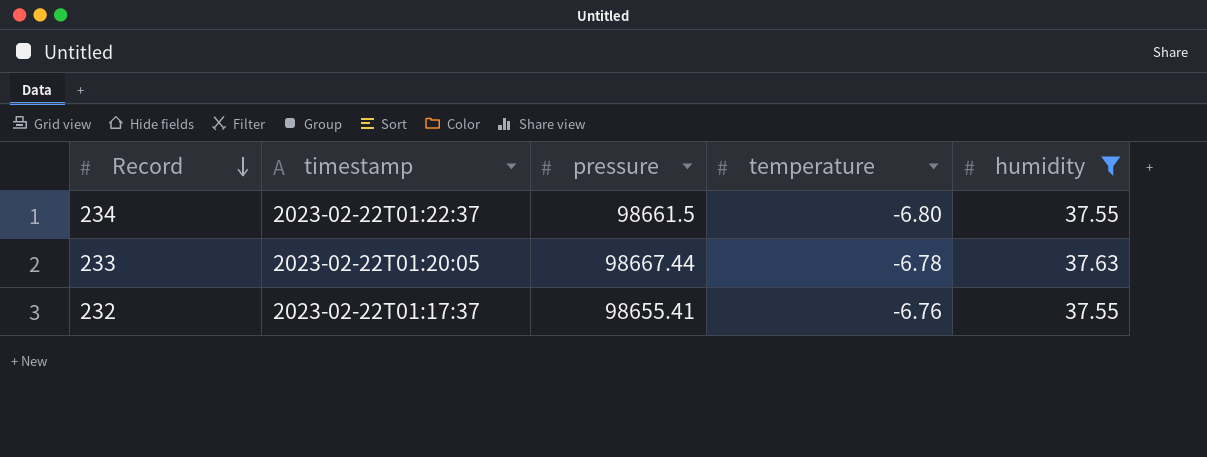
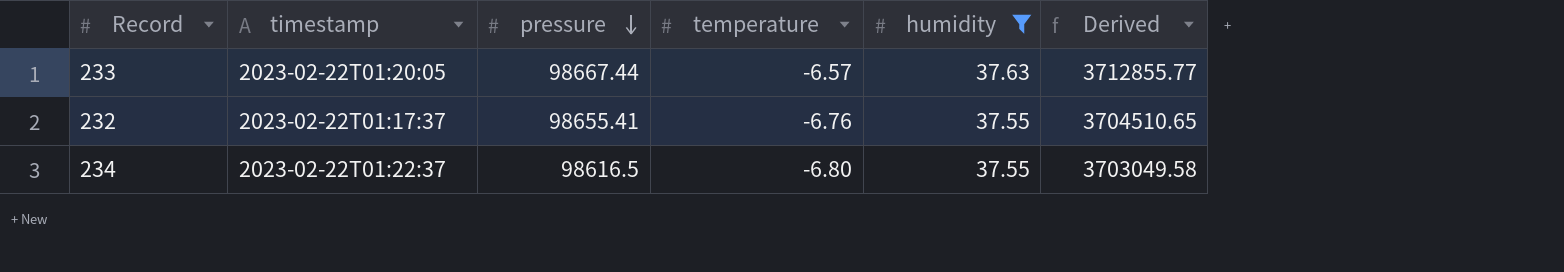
row order: Record descending -> pressure descending
column Derived | formula: none -> [pressure] * [humidity]
233 | temperature: -6.78 -> -6.57
234 | pressure: 98661.5 -> 98616.5

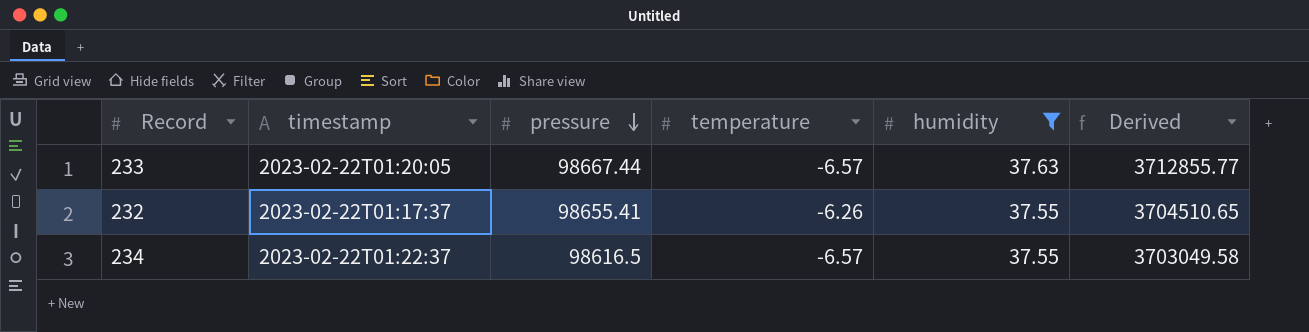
232 | temperature: -6.76 -> -6.26
234 | temperature: -6.80 -> -6.57

